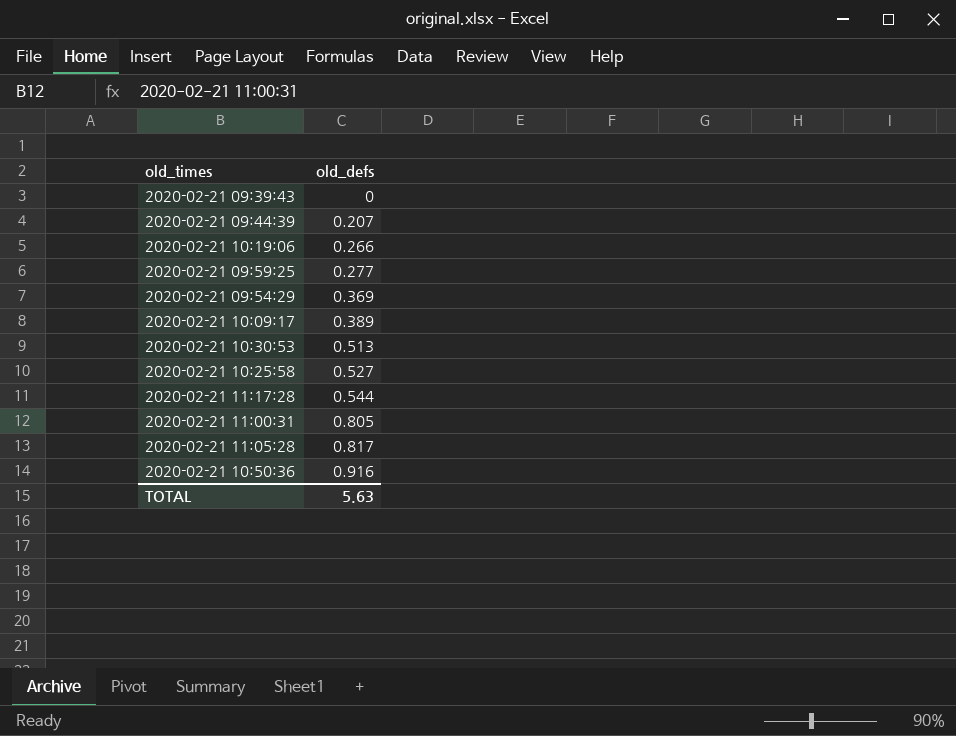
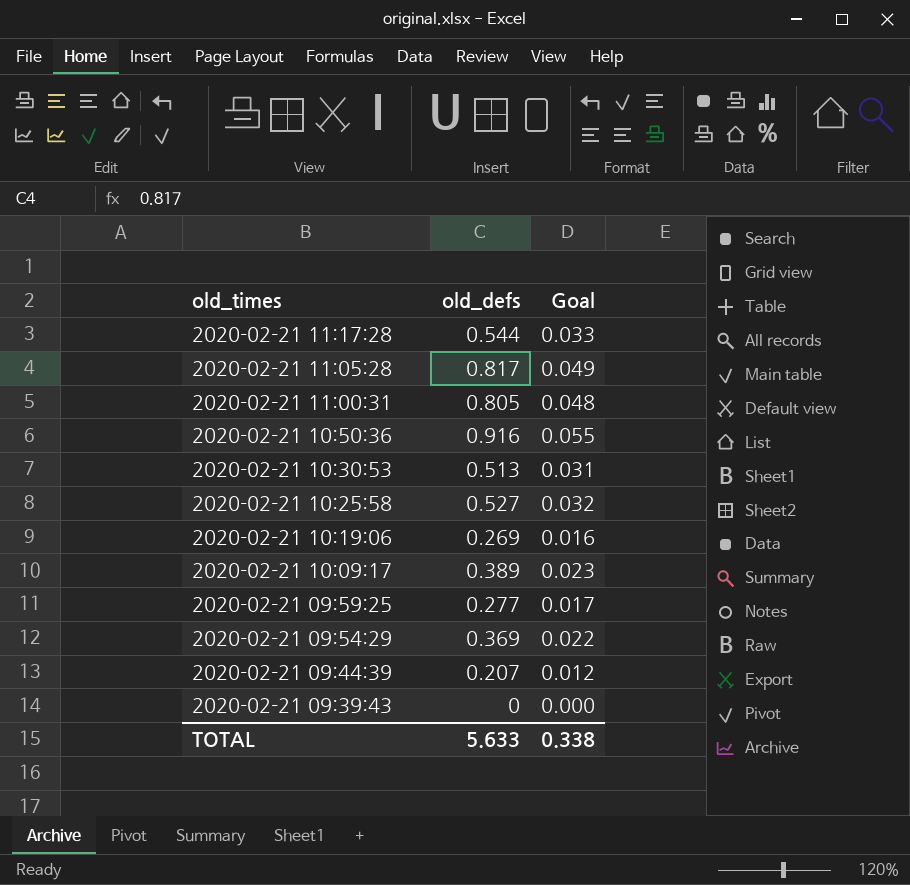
row order: old_defs ascending -> old_times descending
column Goal | formula: none -> [old_defs] * 0.06
2020-02-21 10:19:06 | old_defs: 0.266 -> 0.269
TOTAL | old_defs: 5.63 -> 5.633

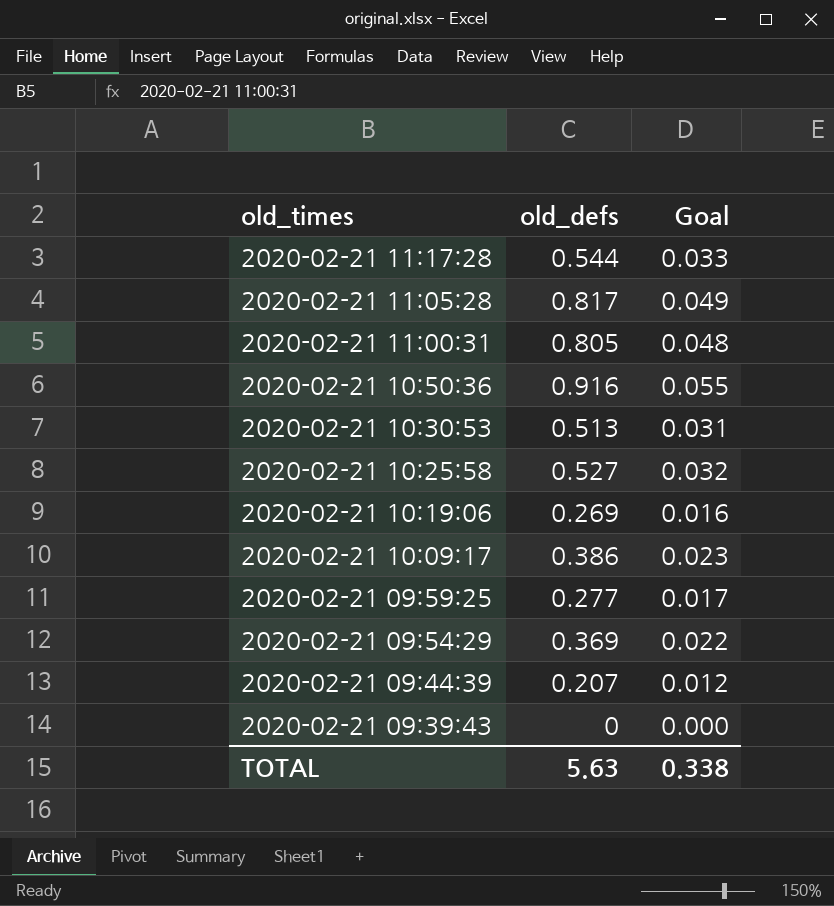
2020-02-21 10:09:17 | old_defs: 0.389 -> 0.386
TOTAL | old_defs: 5.633 -> 5.63

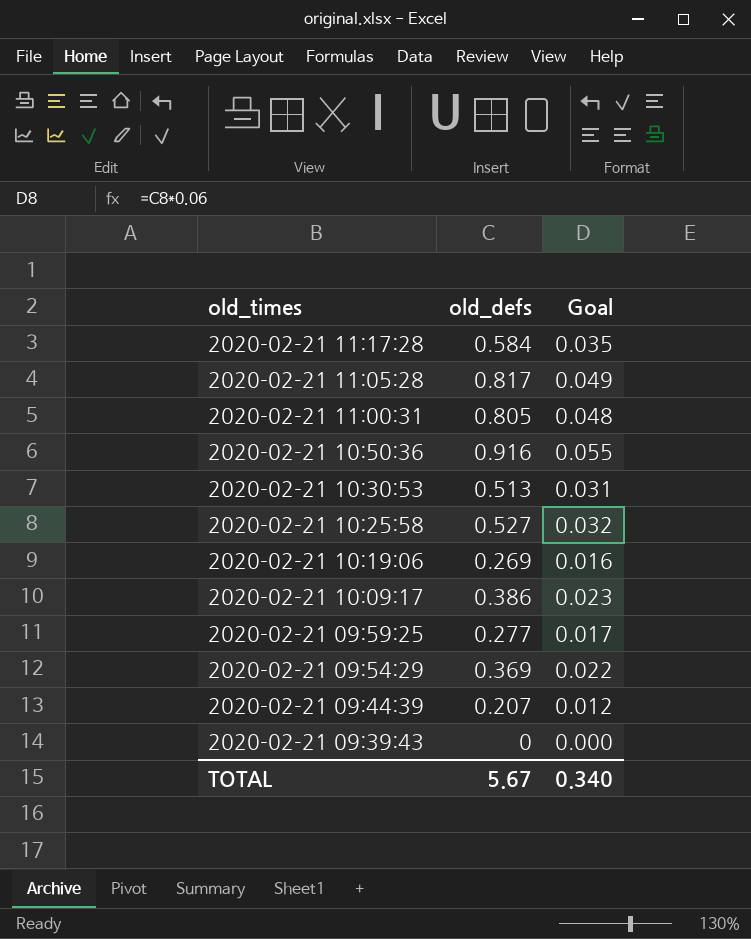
2020-02-21 11:17:28 | old_defs: 0.544 -> 0.584
2020-02-21 11:17:28 | Goal: 0.033 -> 0.035
TOTAL | old_defs: 5.63 -> 5.67
TOTAL | Goal: 0.338 -> 0.340

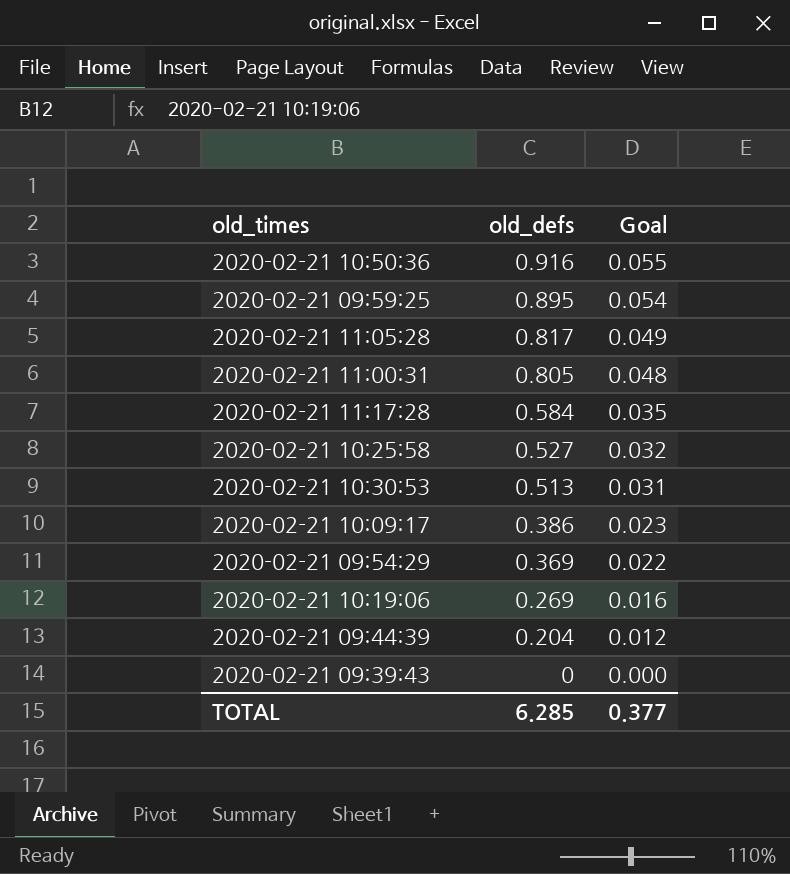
row order: old_times descending -> old_defs descending
2020-02-21 09:59:25 | old_defs: 0.277 -> 0.895
2020-02-21 09:59:25 | Goal: 0.017 -> 0.054
2020-02-21 09:44:39 | old_defs: 0.207 -> 0.204
TOTAL | old_defs: 5.67 -> 6.285
TOTAL | Goal: 0.340 -> 0.377

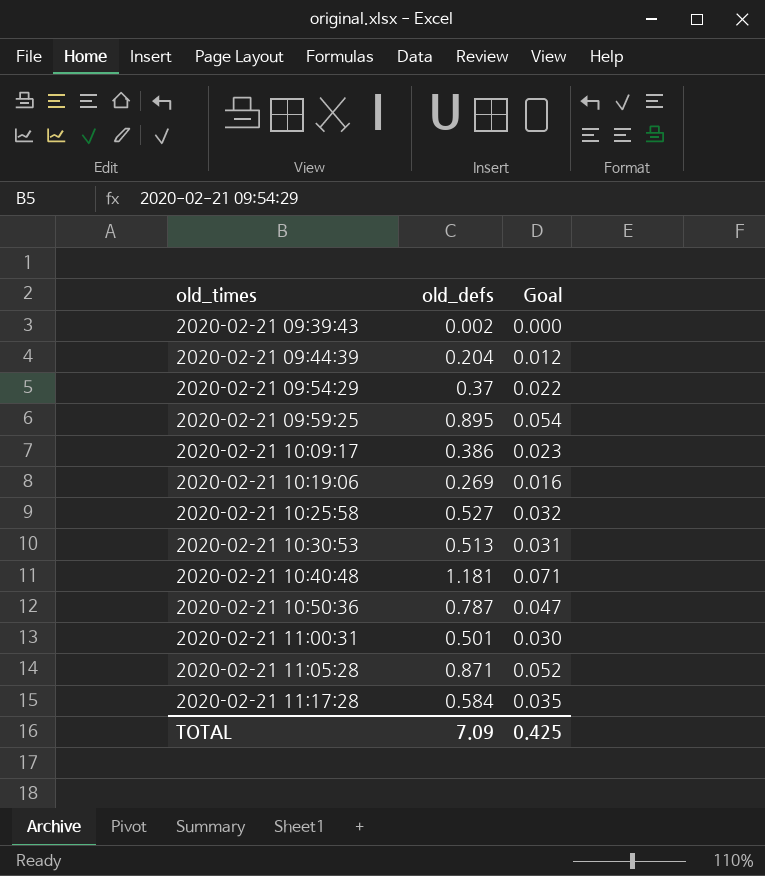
row order: old_defs descending -> old_times ascending
2020-02-21 09:39:43 | old_defs: 0 -> 0.002
2020-02-21 09:54:29 | old_defs: 0.369 -> 0.37
row 2020-02-21 10:40:48: none -> 1.181 | 0.071
2020-02-21 10:50:36 | old_defs: 0.916 -> 0.787
2020-02-21 10:50:36 | Goal: 0.055 -> 0.047
2020-02-21 11:00:31 | old_defs: 0.805 -> 0.501
2020-02-21 11:00:31 | Goal: 0.048 -> 0.030
2020-02-21 11:05:28 | old_defs: 0.817 -> 0.871
2020-02-21 11:05:28 | Goal: 0.049 -> 0.052
TOTAL | old_defs: 6.285 -> 7.09
TOTAL | Goal: 0.377 -> 0.425

